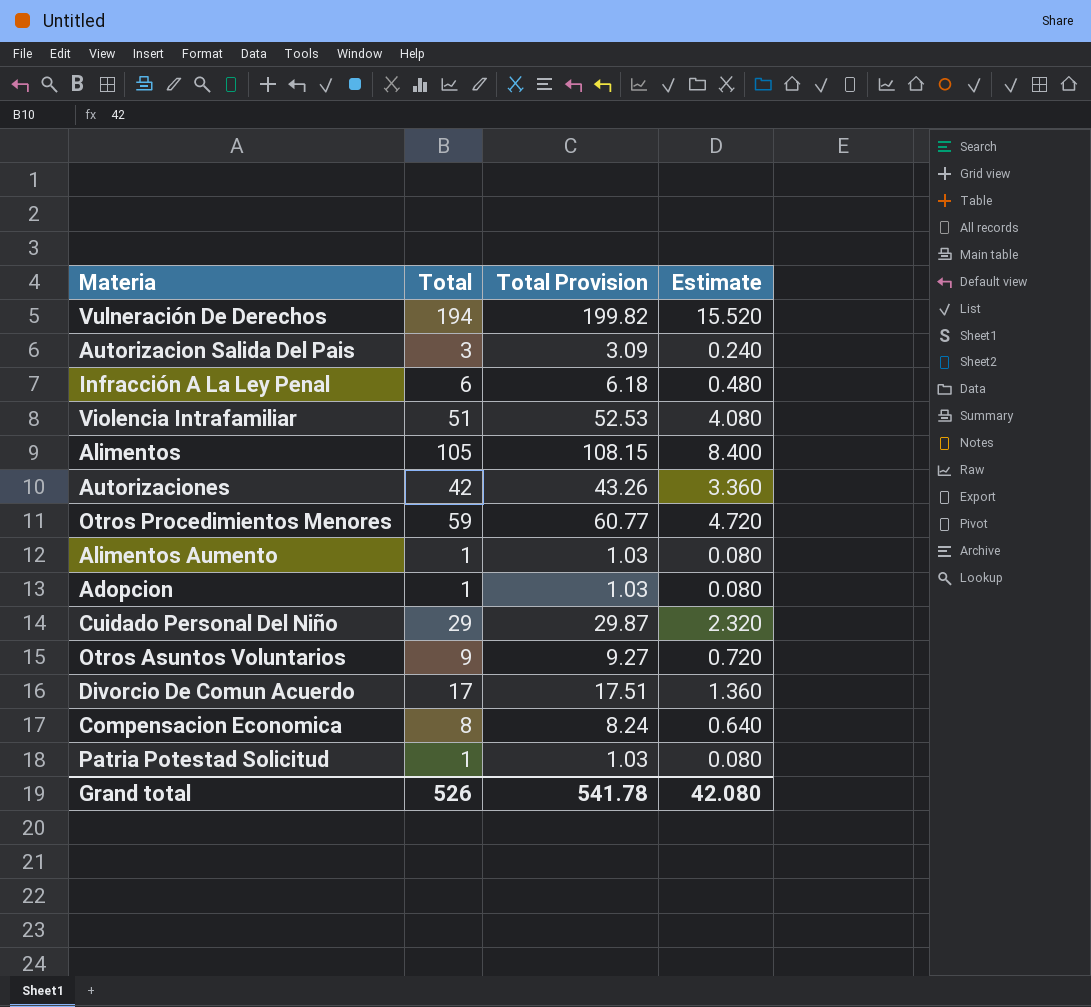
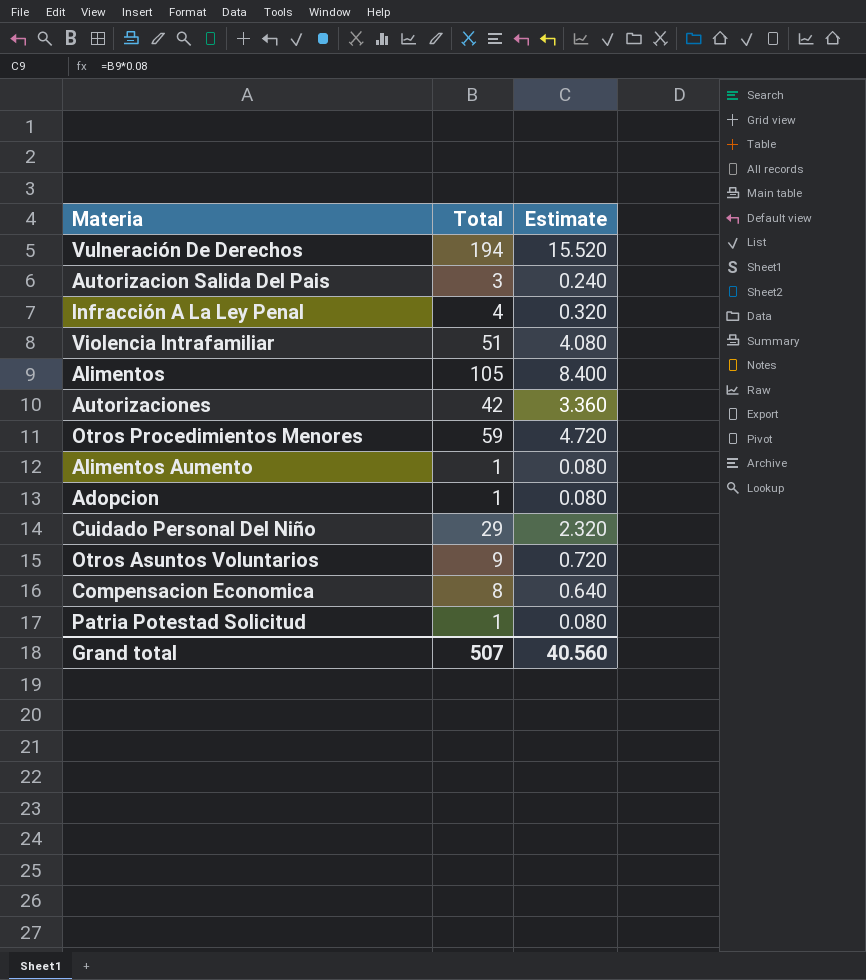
column Total Provision | formula: [Total] * 1.03 -> none
row Divorcio De Comun Acuerdo: 17 | 17.51 | 1.360 -> none
Infracción A La Ley Penal | Total: 6 -> 4
Infracción A La Ley Penal | Estimate: 0.480 -> 0.320
Grand total | Total: 526 -> 507
Grand total | Estimate: 42.080 -> 40.560

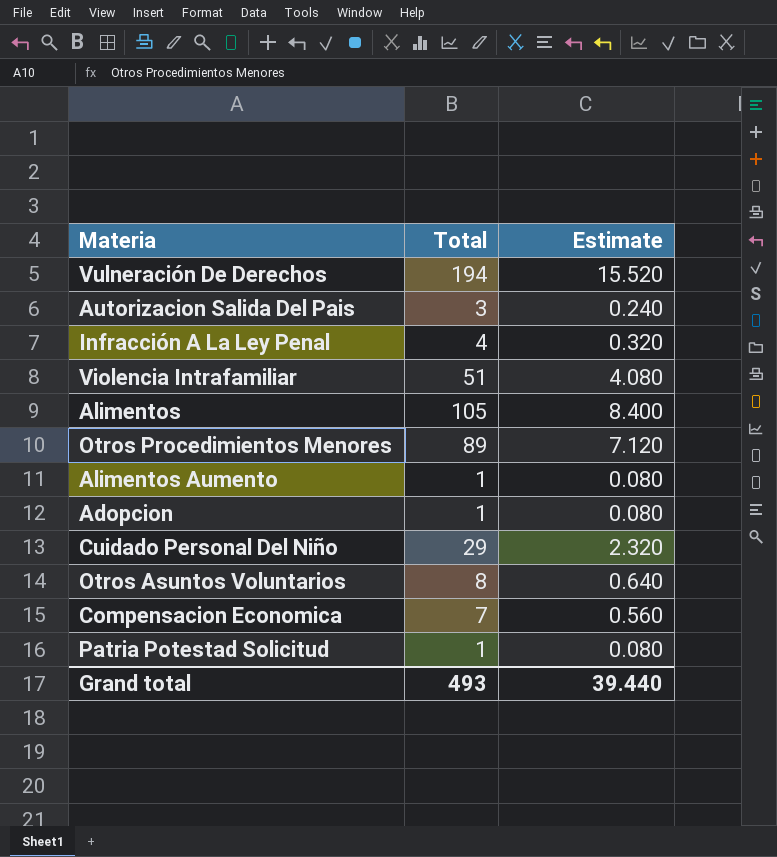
row Autorizaciones: 42 | 3.360 -> none
Otros Procedimientos Menores | Total: 59 -> 89
Otros Procedimientos Menores | Estimate: 4.720 -> 7.120
Otros Asuntos Voluntarios | Total: 9 -> 8
Otros Asuntos Voluntarios | Estimate: 0.720 -> 0.640
Compensacion Economica | Total: 8 -> 7
Compensacion Economica | Estimate: 0.640 -> 0.560
Grand total | Total: 507 -> 493
Grand total | Estimate: 40.560 -> 39.440

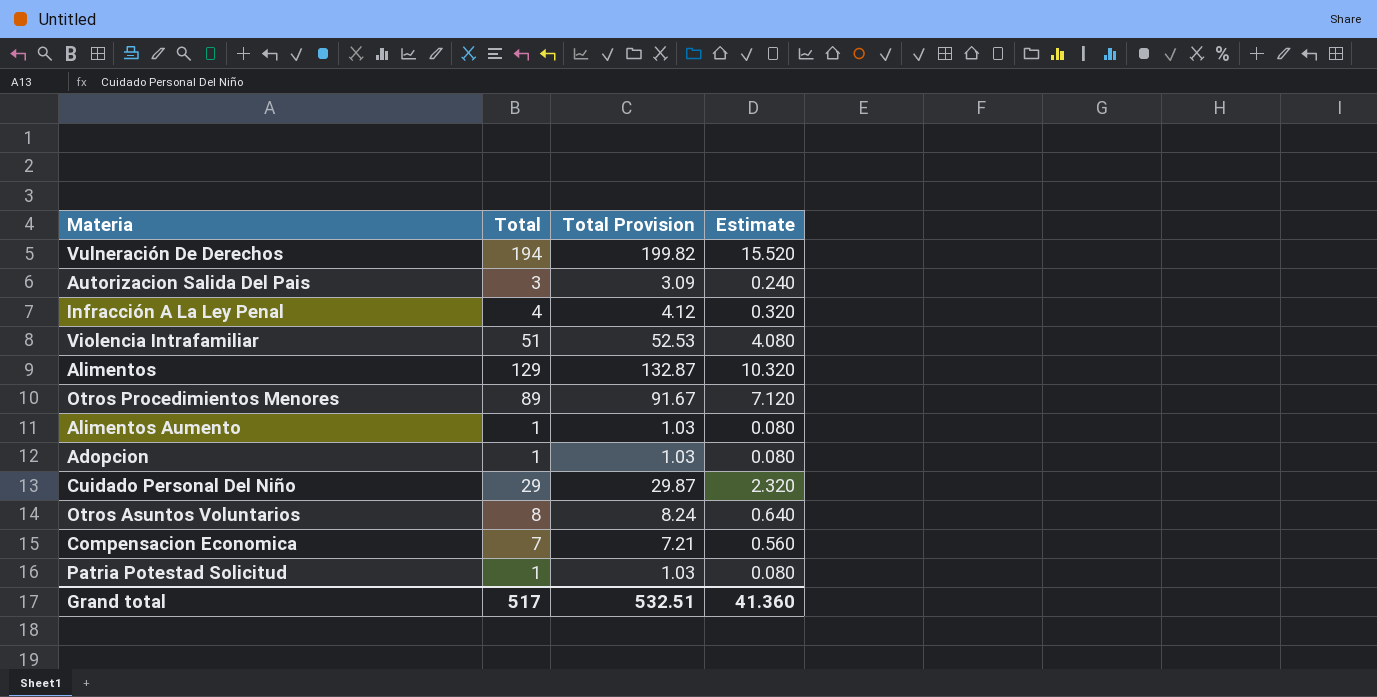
column Total Provision | formula: none -> [Total] * 1.03
Alimentos | Total: 105 -> 129
Alimentos | Estimate: 8.400 -> 10.320
Grand total | Total: 493 -> 517
Grand total | Estimate: 39.440 -> 41.360

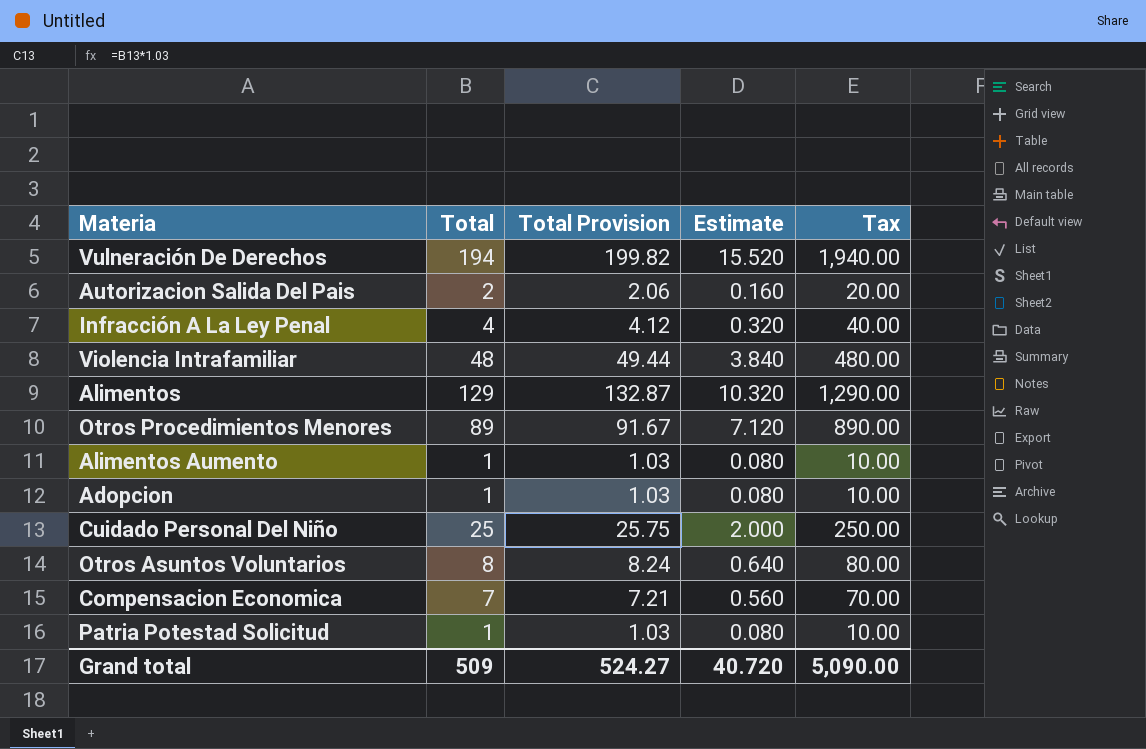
column Tax | formula: none -> [Total] * 10
Autorizacion Salida Del Pais | Total: 3 -> 2
Autorizacion Salida Del Pais | Total Provision: 3.09 -> 2.06
Autorizacion Salida Del Pais | Estimate: 0.240 -> 0.160
Violencia Intrafamiliar | Total: 51 -> 48
Violencia Intrafamiliar | Total Provision: 52.53 -> 49.44
Violencia Intrafamiliar | Estimate: 4.080 -> 3.840
Cuidado Personal Del Niño | Total: 29 -> 25
Cuidado Personal Del Niño | Total Provision: 29.87 -> 25.75
Cuidado Personal Del Niño | Estimate: 2.320 -> 2.000
Grand total | Total: 517 -> 509
Grand total | Total Provision: 532.51 -> 524.27
Grand total | Estimate: 41.360 -> 40.720

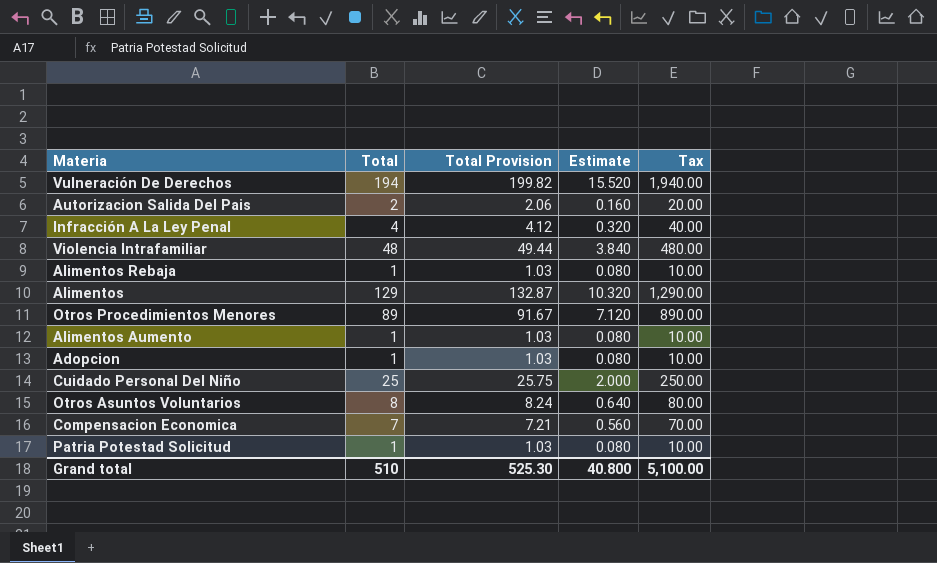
row Alimentos Rebaja: none -> 1 | 1.03 | 0.080 | 10.00
Grand total | Total: 509 -> 510
Grand total | Total Provision: 524.27 -> 525.30
Grand total | Estimate: 40.720 -> 40.800
Grand total | Tax: 5,090.00 -> 5,100.00

